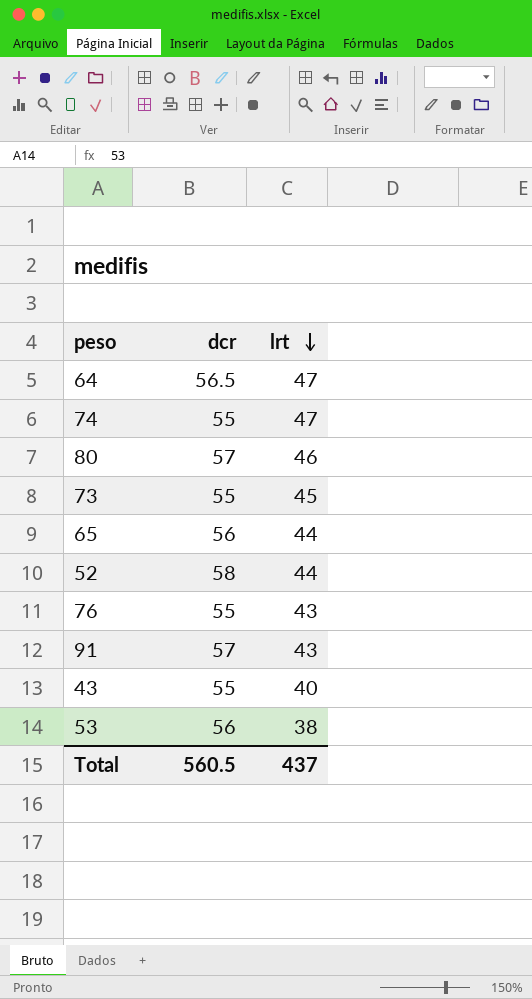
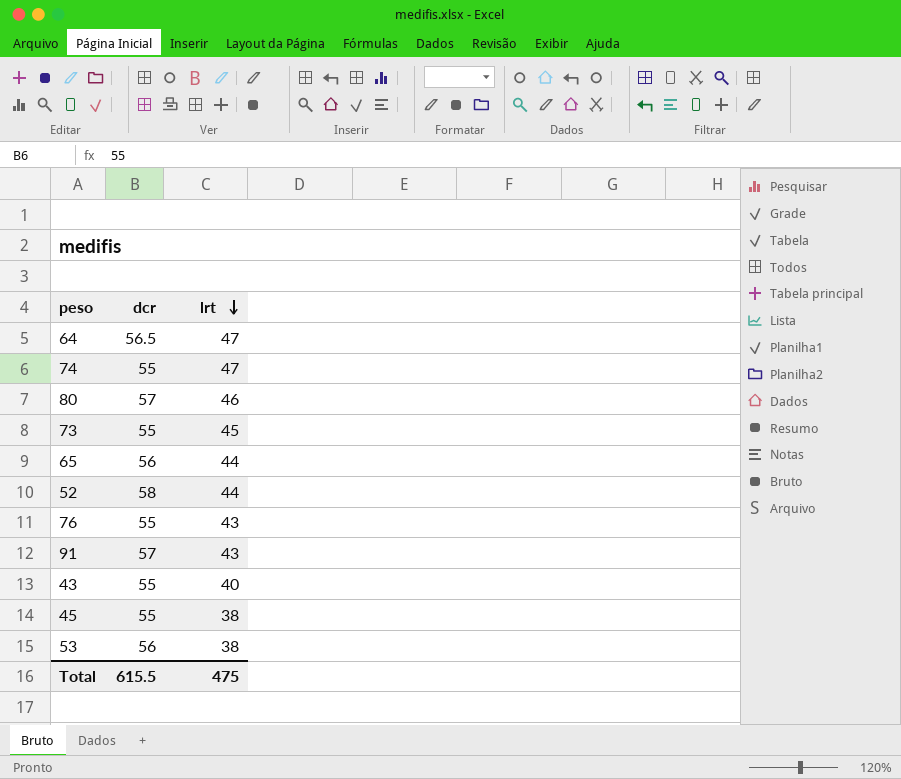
row 45: none -> 55 | 38
Total | dcr: 560.5 -> 615.5
Total | lrt: 437 -> 475

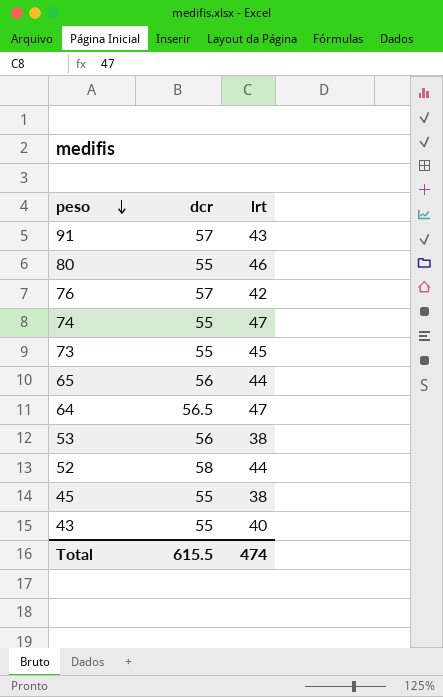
row order: lrt descending -> peso descending
80 | dcr: 57 -> 55
76 | dcr: 55 -> 57
76 | lrt: 43 -> 42
Total | lrt: 475 -> 474

